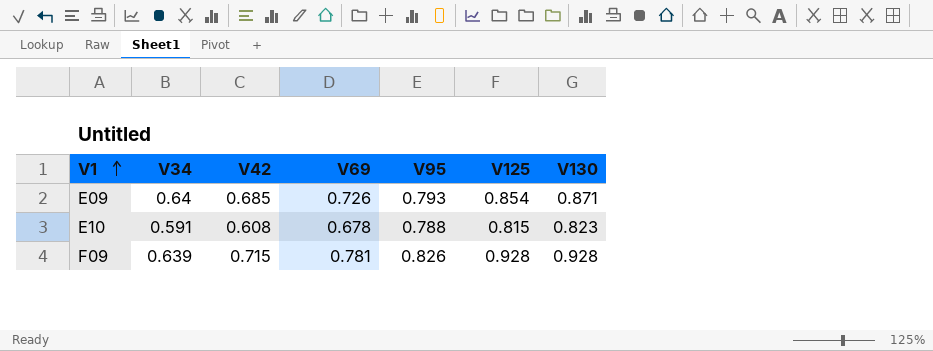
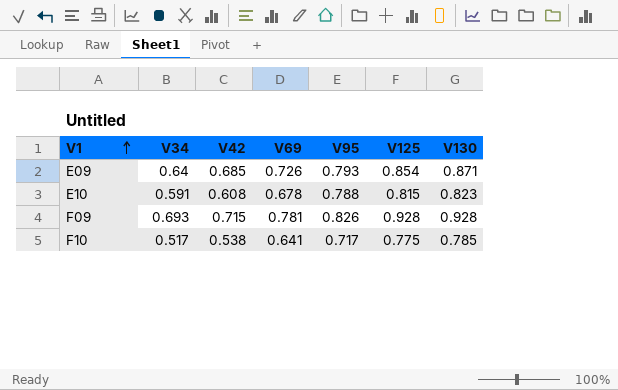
F09 | V34: 0.639 -> 0.693
row F10: none -> 0.517 | 0.538 | 0.641 | 0.717 | 0.775 | 0.785

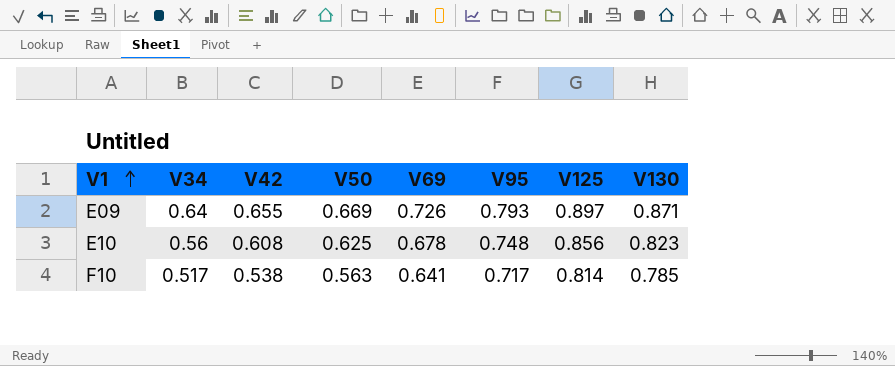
column V50 | position: none -> 4
row F09: 0.693 | 0.715 | 0.781 | 0.826 | 0.928 | 0.928 -> none
E09 | V42: 0.685 -> 0.655
E09 | V125: 0.854 -> 0.897
E10 | V34: 0.591 -> 0.56
E10 | V95: 0.788 -> 0.748
E10 | V125: 0.815 -> 0.856
F10 | V125: 0.775 -> 0.814

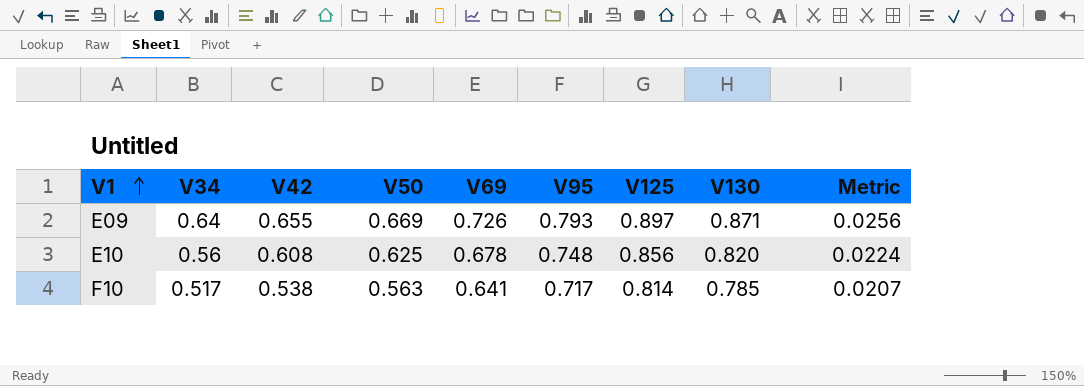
column Metric | formula: none -> [V34] * 0.04
E10 | V130: 0.823 -> 0.820

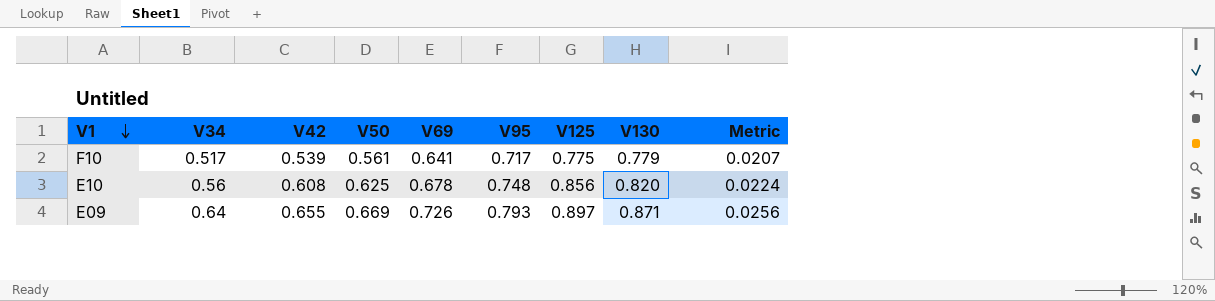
row order: V1 ascending -> V1 descending
F10 | V42: 0.538 -> 0.539
F10 | V50: 0.563 -> 0.561
F10 | V125: 0.814 -> 0.775
F10 | V130: 0.785 -> 0.779

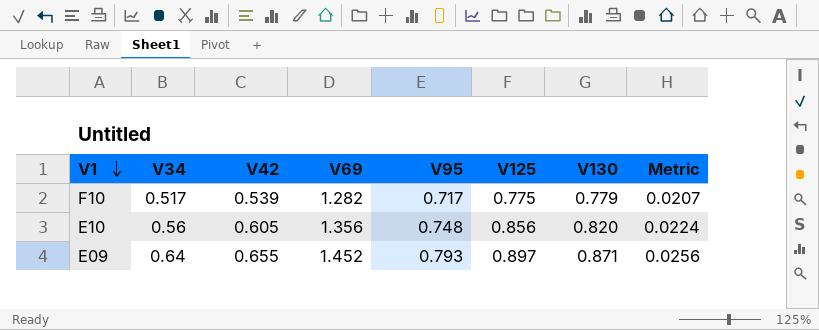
column V50 | position: 4 -> none
F10 | V69: 0.641 -> 1.282
E10 | V42: 0.608 -> 0.605
E10 | V69: 0.678 -> 1.356
E09 | V69: 0.726 -> 1.452

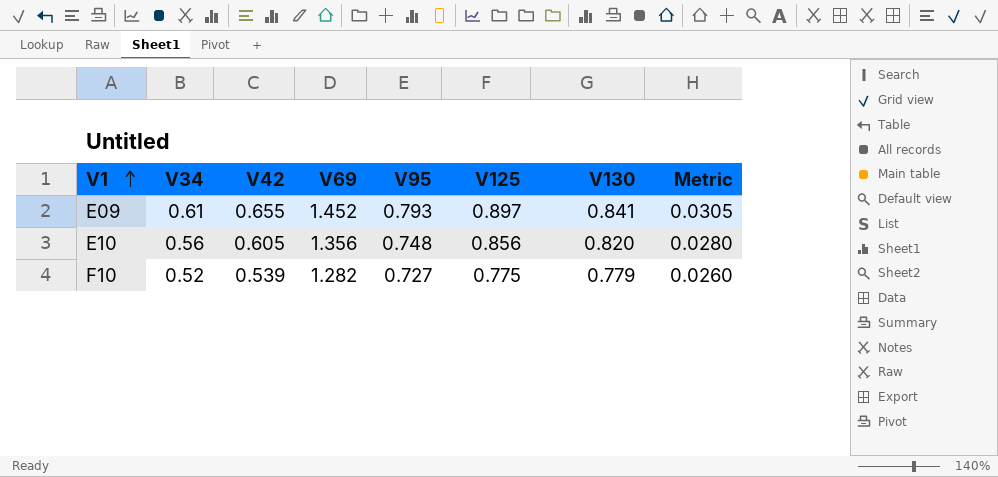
row order: V1 descending -> V1 ascending
column Metric | formula: [V34] * 0.04 -> [V34] * 0.05
E09 | V34: 0.64 -> 0.61
E09 | V130: 0.871 -> 0.841
F10 | V34: 0.517 -> 0.52
F10 | V95: 0.717 -> 0.727

